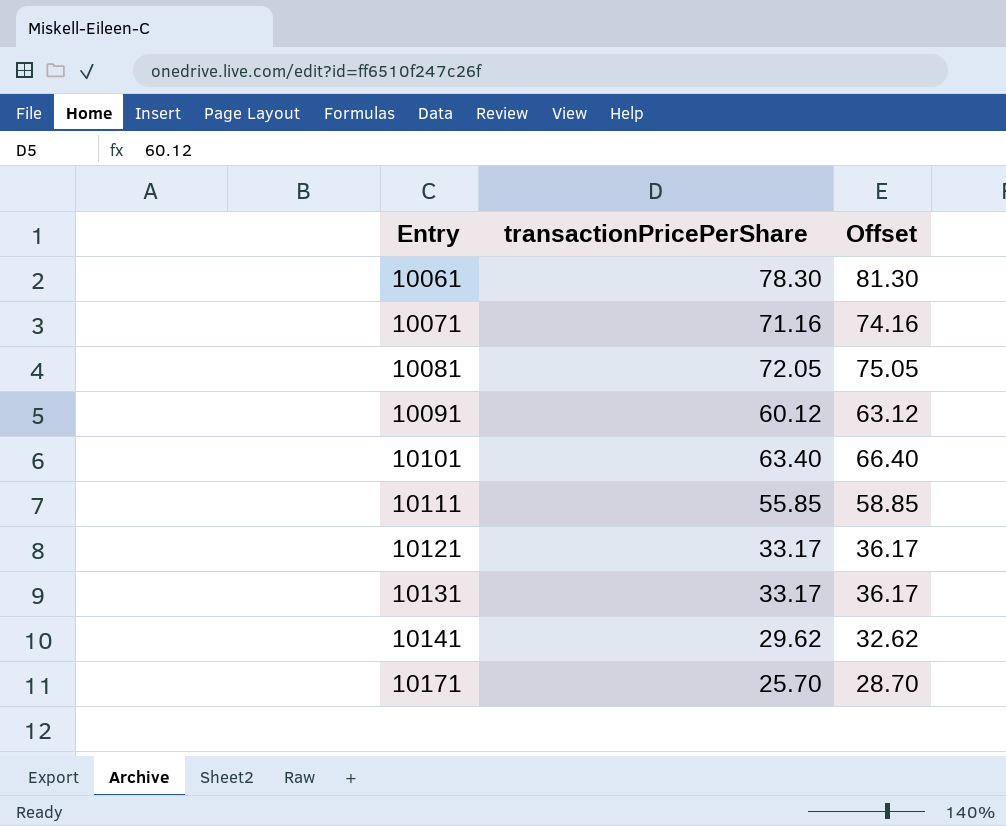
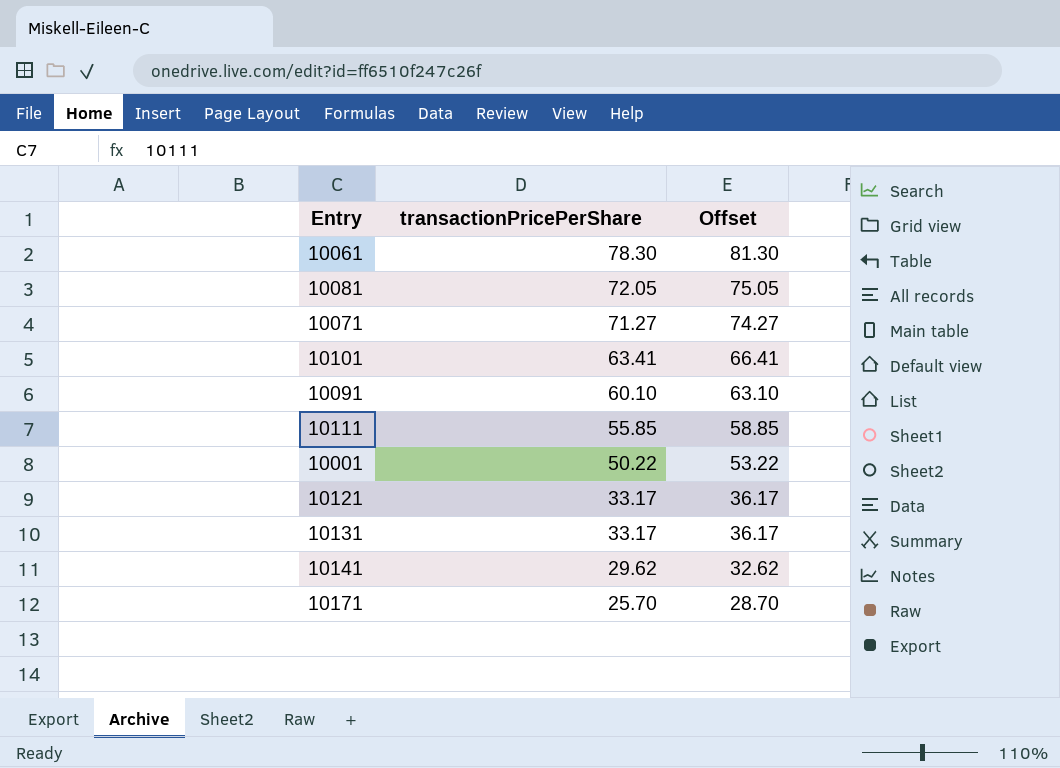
row order: Entry ascending -> transactionPricePerShare descending
10071 | transactionPricePerShare: 71.16 -> 71.27
10071 | Offset: 74.16 -> 74.27
10101 | transactionPricePerShare: 63.40 -> 63.41
10101 | Offset: 66.40 -> 66.41
10091 | transactionPricePerShare: 60.12 -> 60.10
10091 | Offset: 63.12 -> 63.10
row 10001: none -> 50.22 | 53.22

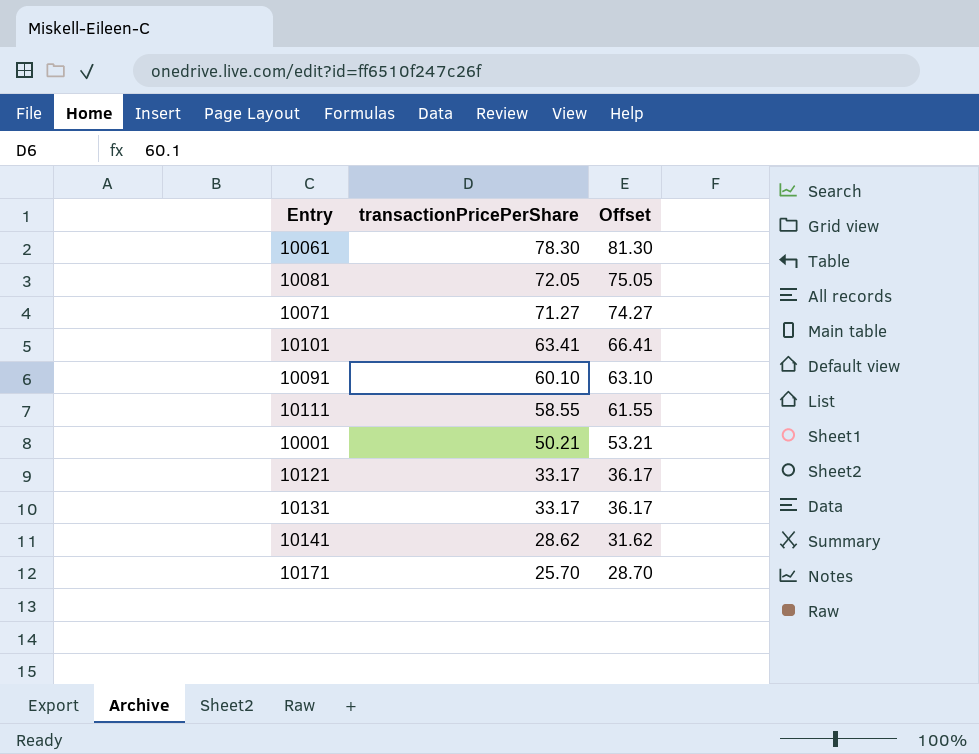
10111 | transactionPricePerShare: 55.85 -> 58.55
10111 | Offset: 58.85 -> 61.55
10001 | transactionPricePerShare: 50.22 -> 50.21
10001 | Offset: 53.22 -> 53.21
10141 | transactionPricePerShare: 29.62 -> 28.62
10141 | Offset: 32.62 -> 31.62

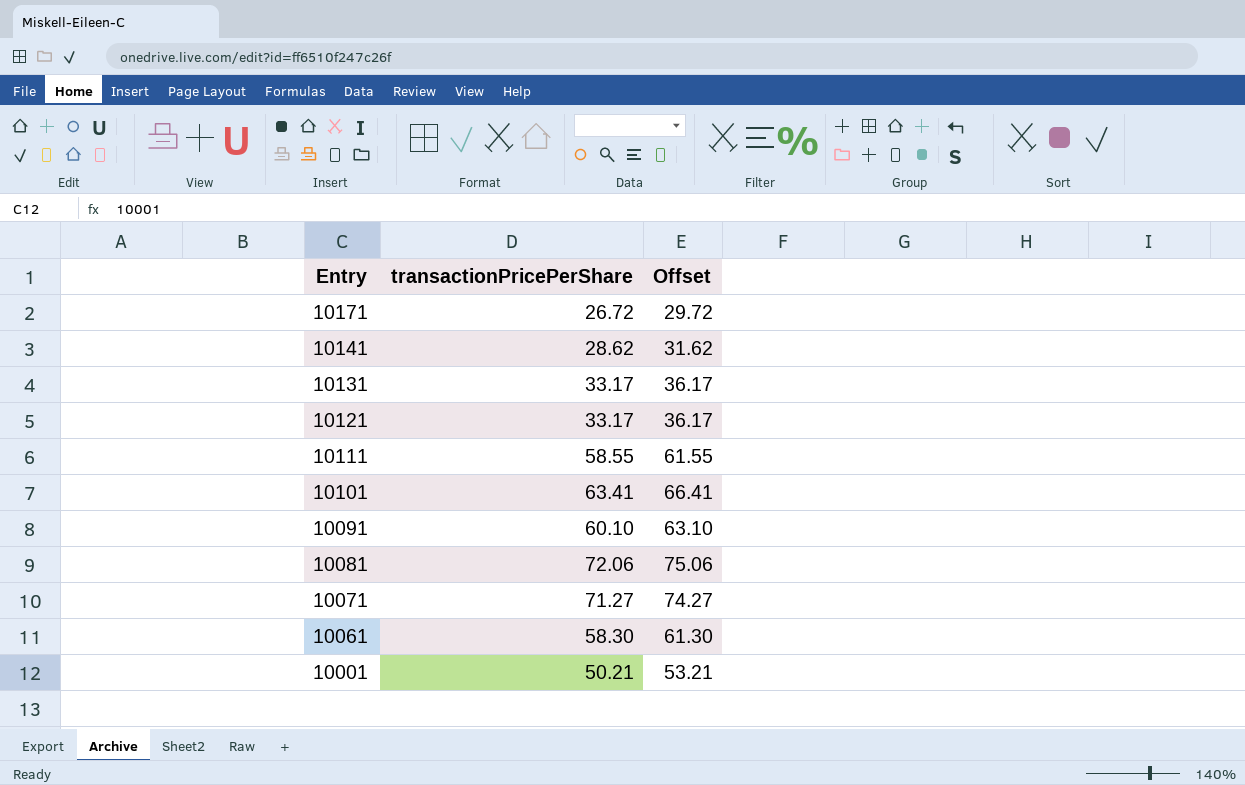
row order: transactionPricePerShare descending -> Entry descending
10171 | transactionPricePerShare: 25.70 -> 26.72
10171 | Offset: 28.70 -> 29.72
10081 | transactionPricePerShare: 72.05 -> 72.06
10081 | Offset: 75.05 -> 75.06
10061 | transactionPricePerShare: 78.30 -> 58.30
10061 | Offset: 81.30 -> 61.30

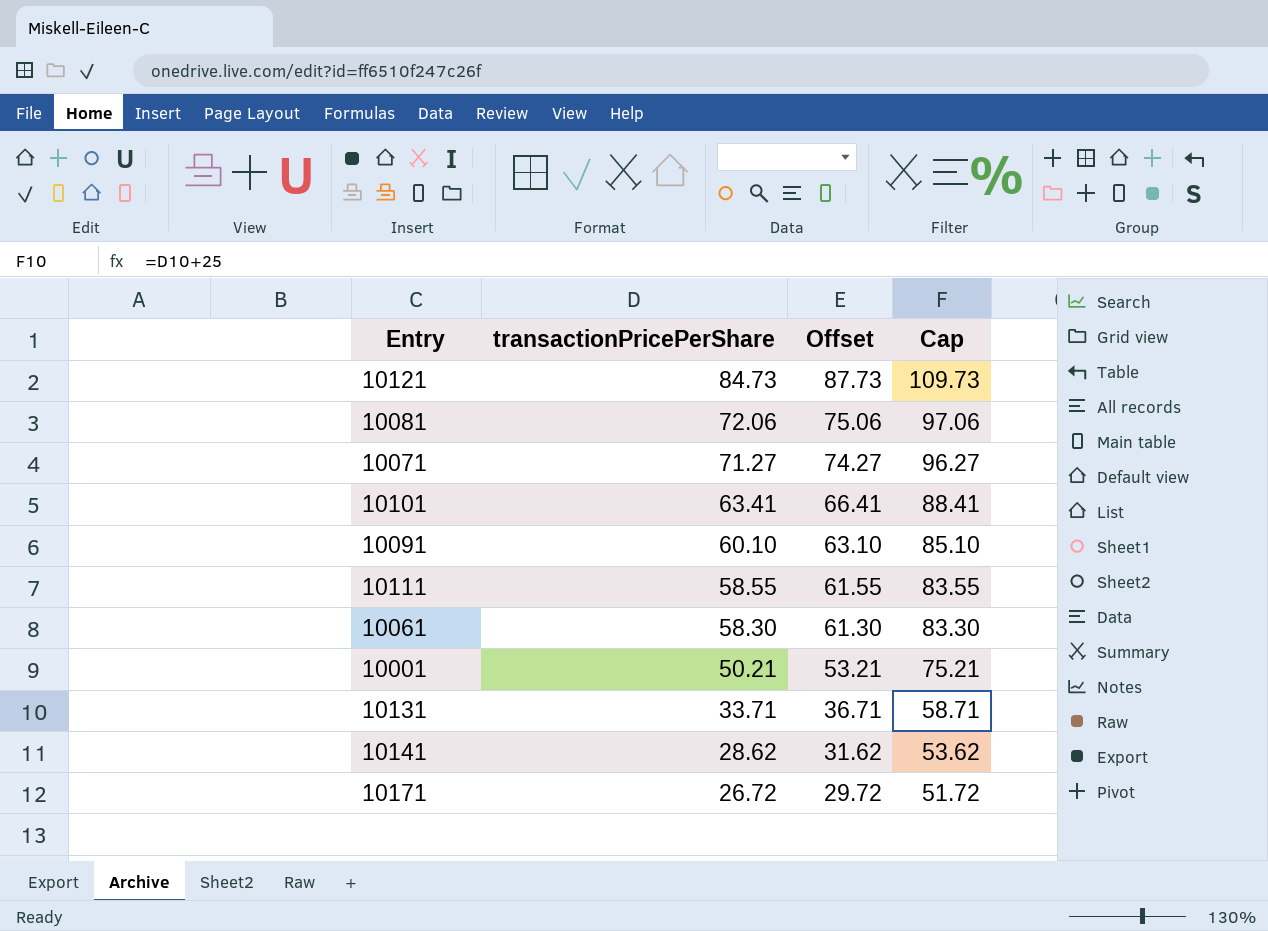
row order: Entry descending -> transactionPricePerShare descending
column Cap | formula: none -> [transactionPricePerShare] + 25
10121 | transactionPricePerShare: 33.17 -> 84.73
10121 | Offset: 36.17 -> 87.73
10131 | transactionPricePerShare: 33.17 -> 33.71
10131 | Offset: 36.17 -> 36.71

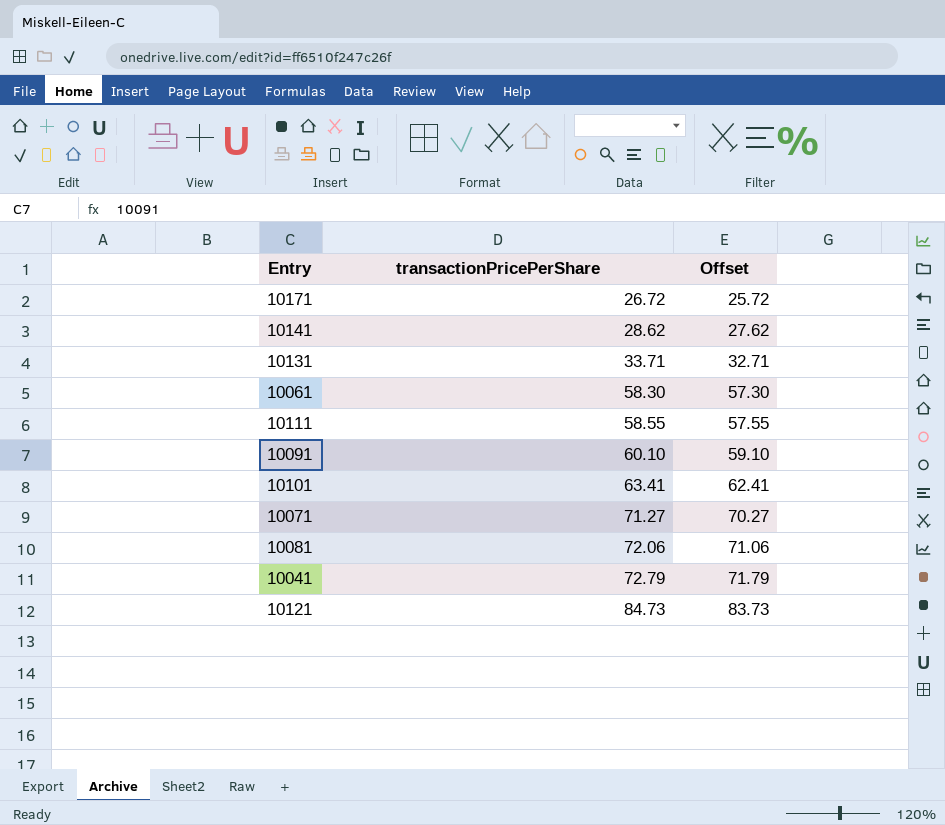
row order: transactionPricePerShare descending -> transactionPricePerShare ascending
column Cap | formula: [transactionPricePerShare] + 25 -> none
column Offset | formula: [transactionPricePerShare] + 3 -> [transactionPricePerShare] - 1
row 10001: 50.21 | 53.21 | 75.21 -> none
row 10041: none -> 72.79 | 71.79

